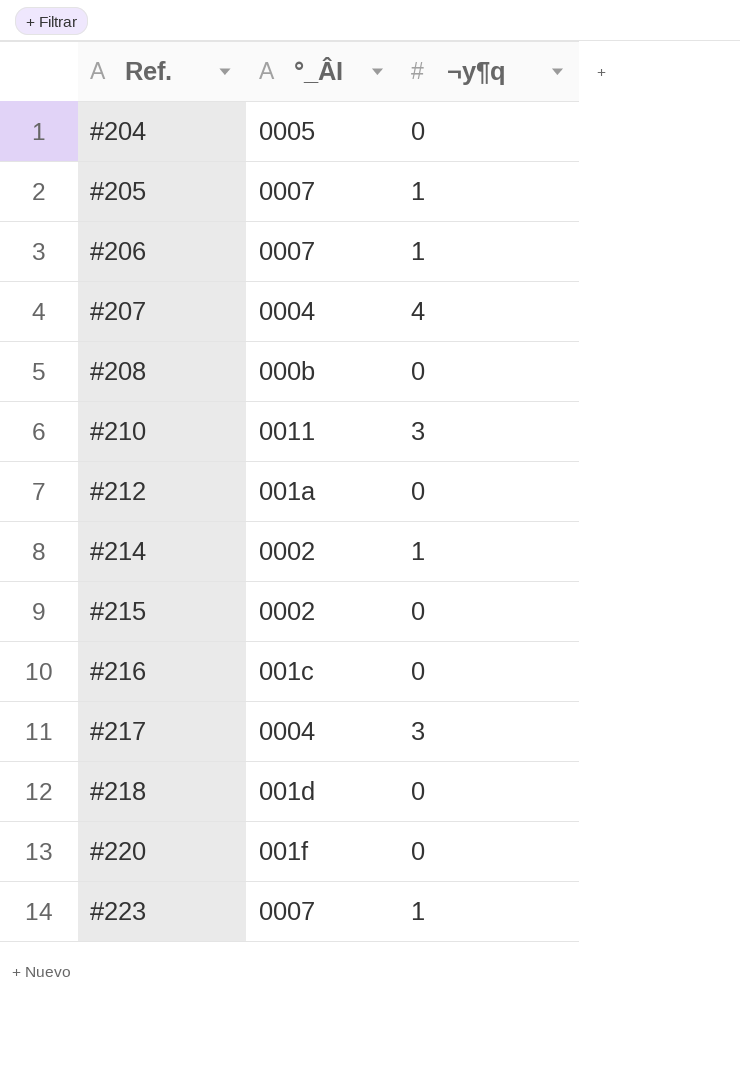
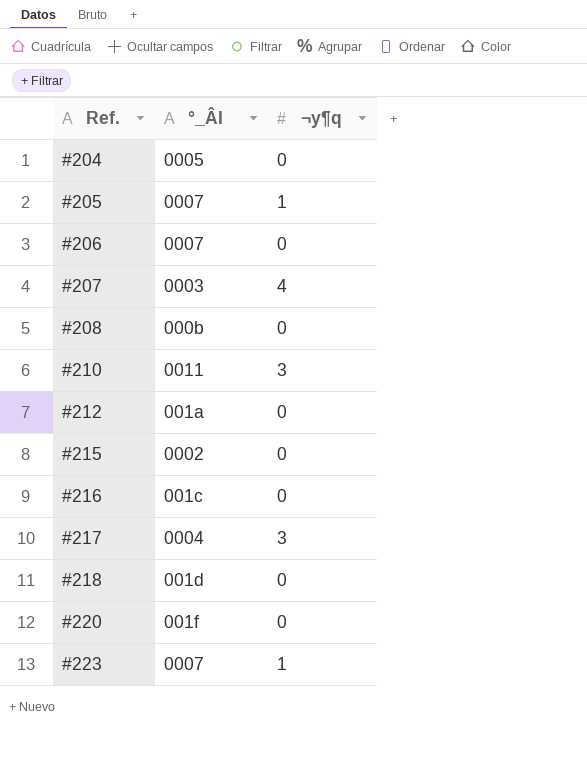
row #214: 0002 | 1 -> none
#206 | ¬y¶q: 1 -> 0
#207 | °_ÂI: 0004 -> 0003

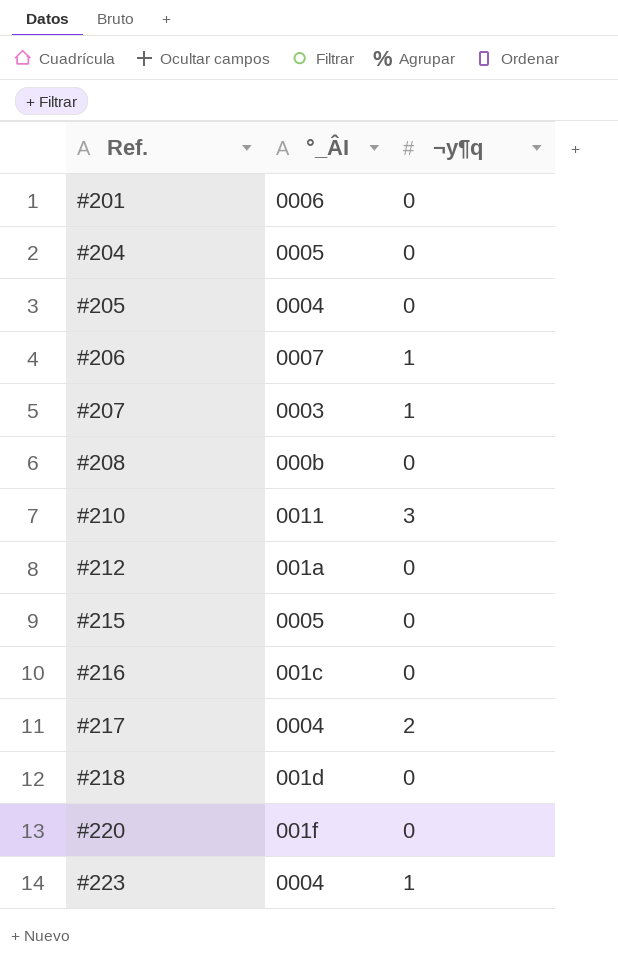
row #201: none -> 0006 | 0
#205 | °_ÂI: 0007 -> 0004
#205 | ¬y¶q: 1 -> 0
#206 | ¬y¶q: 0 -> 1
#207 | ¬y¶q: 4 -> 1
#215 | °_ÂI: 0002 -> 0005
#217 | ¬y¶q: 3 -> 2
#223 | °_ÂI: 0007 -> 0004

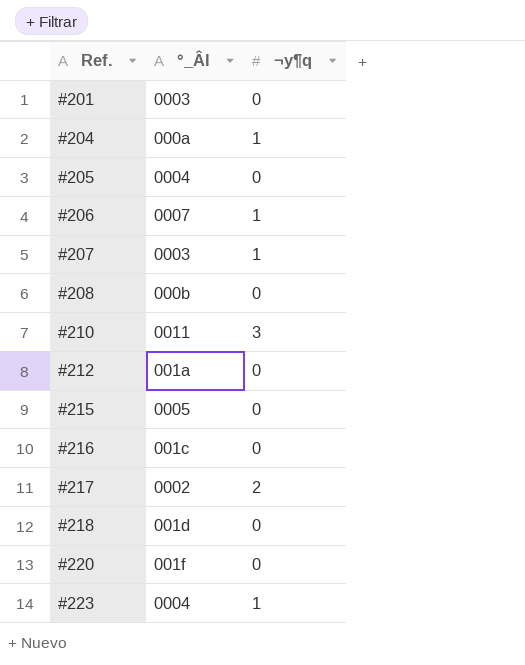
#201 | °_ÂI: 0006 -> 0003
#204 | °_ÂI: 0005 -> 000a
#204 | ¬y¶q: 0 -> 1
#217 | °_ÂI: 0004 -> 0002

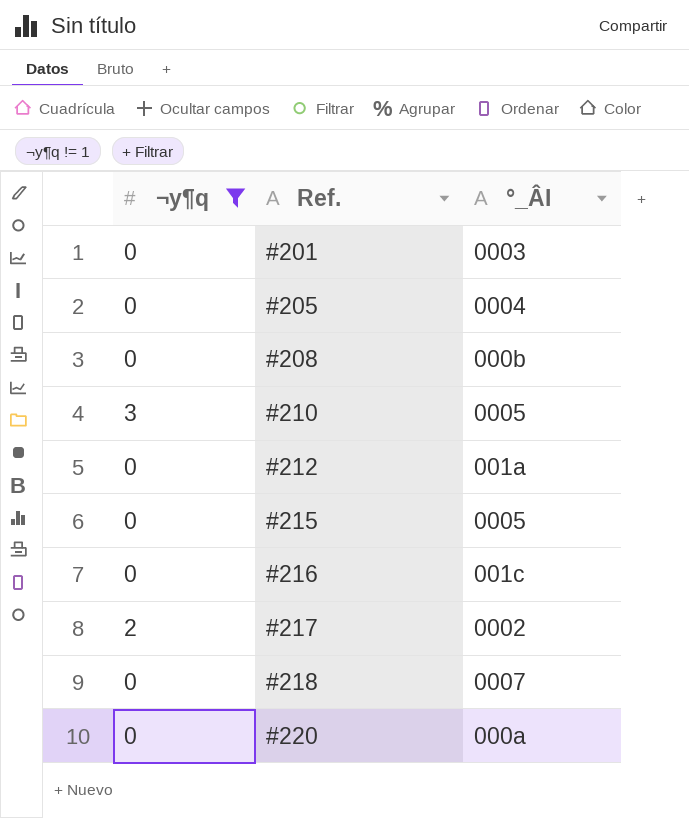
filter: none -> ¬y¶q != 1
column ¬y¶q | position: 3 -> 1
#210 | °_ÂI: 0011 -> 0005
#218 | °_ÂI: 001d -> 0007
#220 | °_ÂI: 001f -> 000a

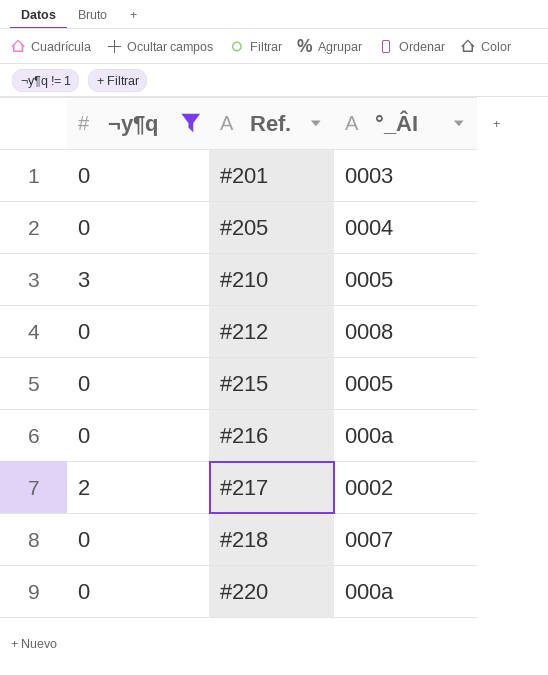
row #208: 0 | 000b -> none
#212 | °_ÂI: 001a -> 0008
#216 | °_ÂI: 001c -> 000a

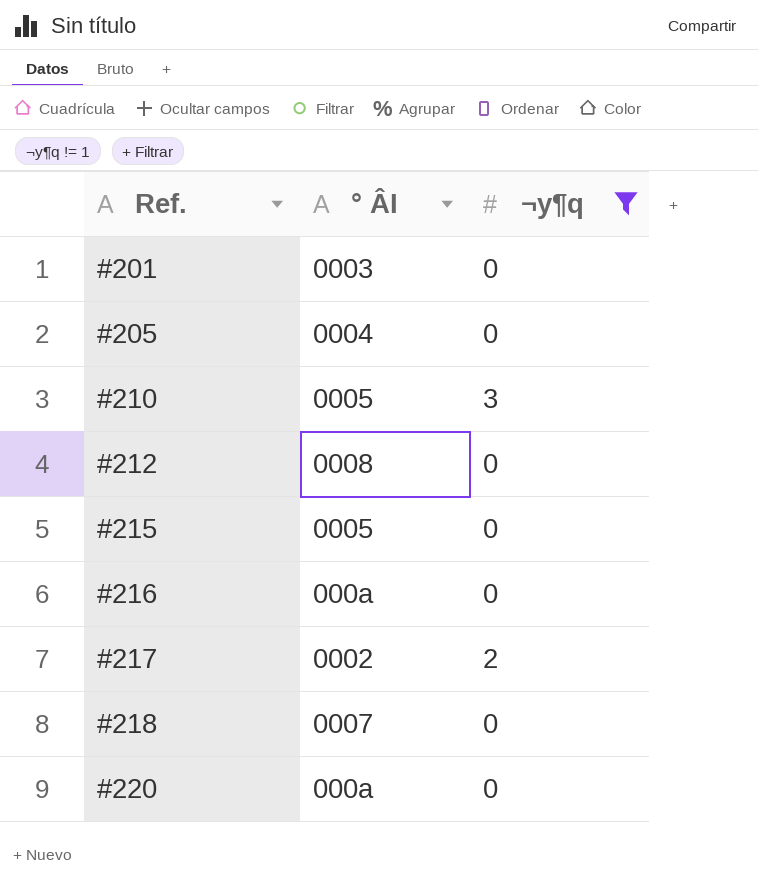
column name: °_ÂI -> ° ÂI
column ¬y¶q | position: 1 -> 3

